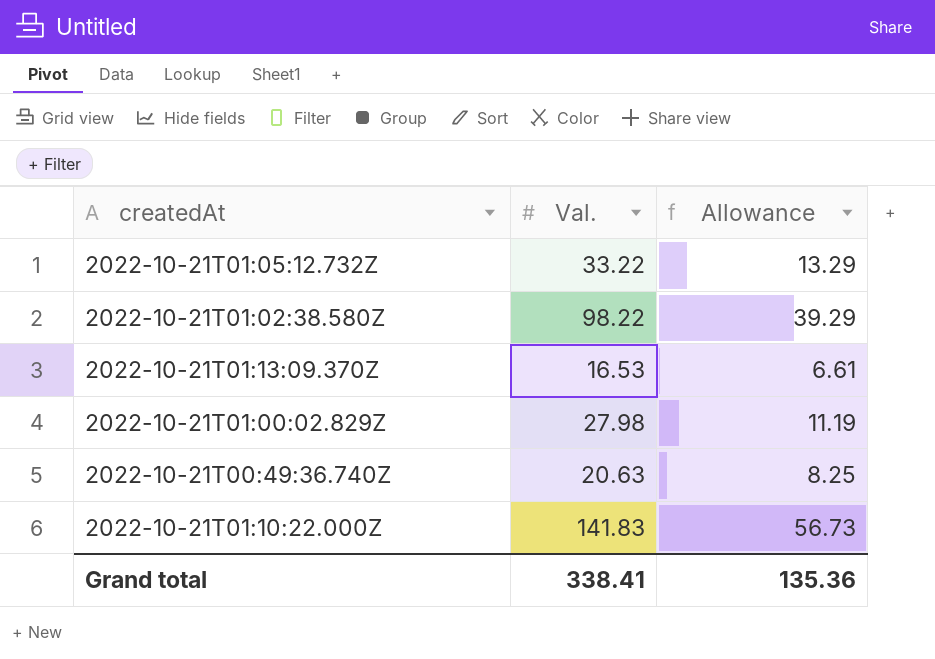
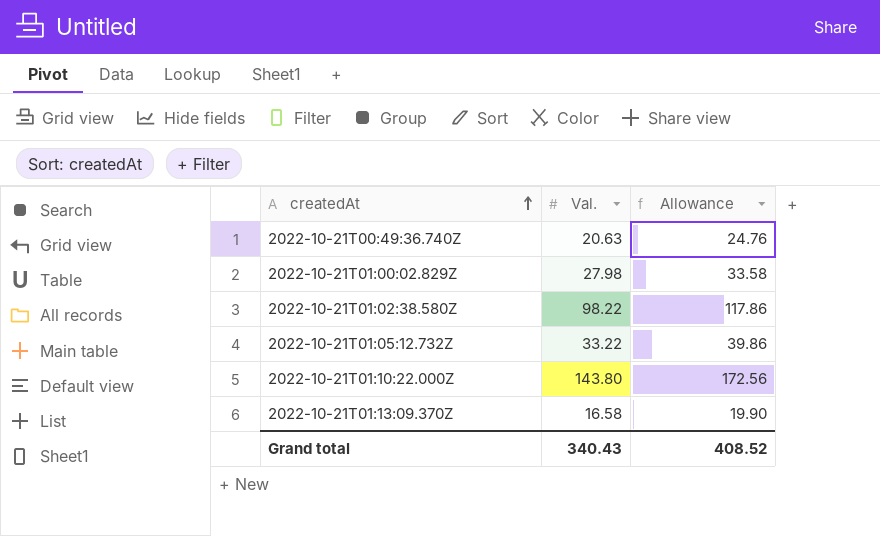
row order: none -> createdAt ascending
column Allowance | formula: [Val.] * 0.4 -> [Val.] * 1.2
2022-10-21T01:10:22.000Z | Val.: 141.83 -> 143.80
2022-10-21T01:13:09.370Z | Val.: 16.53 -> 16.58
Grand total | Val.: 338.41 -> 340.43
Grand total | Allowance: 135.36 -> 408.52

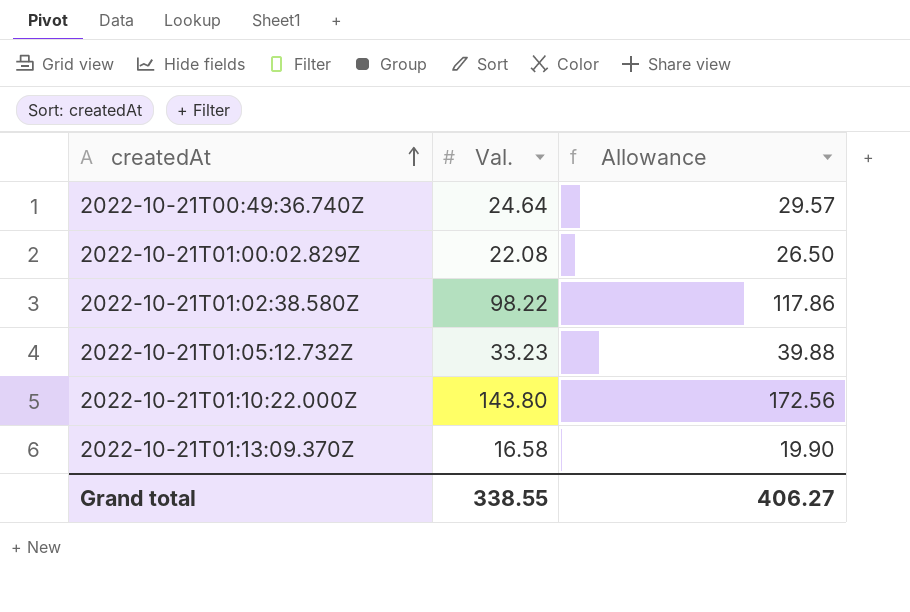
2022-10-21T00:49:36.740Z | Val.: 20.63 -> 24.64
2022-10-21T00:49:36.740Z | Allowance: 24.76 -> 29.57
2022-10-21T01:00:02.829Z | Val.: 27.98 -> 22.08
2022-10-21T01:00:02.829Z | Allowance: 33.58 -> 26.50
2022-10-21T01:05:12.732Z | Val.: 33.22 -> 33.23
2022-10-21T01:05:12.732Z | Allowance: 39.86 -> 39.88
Grand total | Val.: 340.43 -> 338.55
Grand total | Allowance: 408.52 -> 406.27

